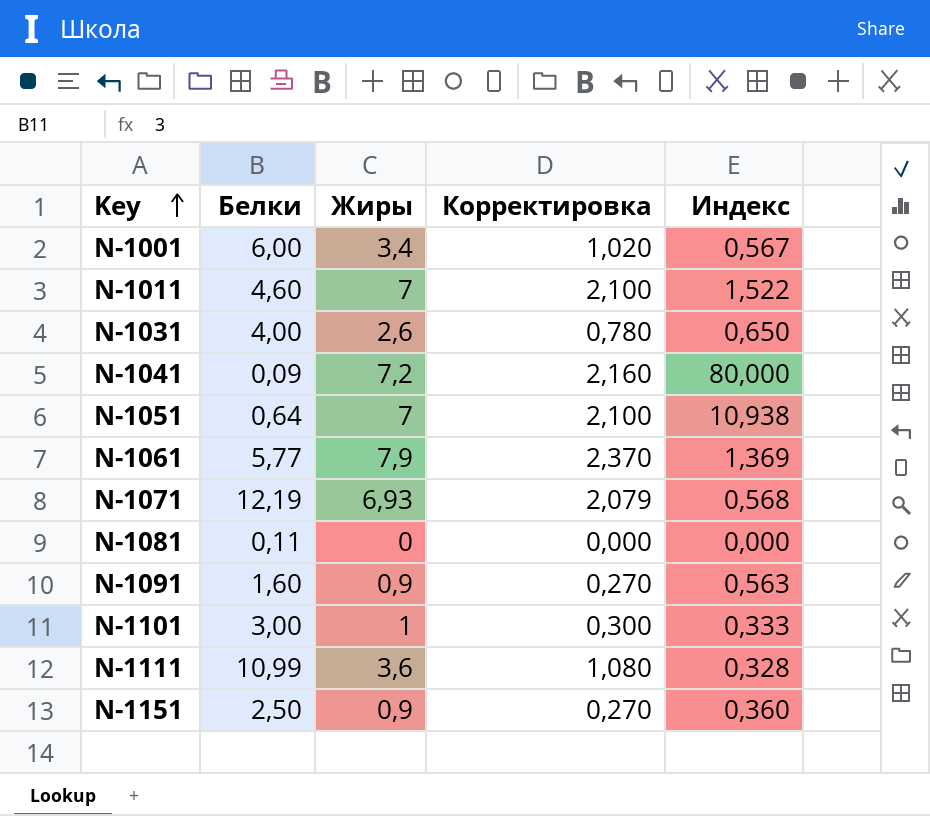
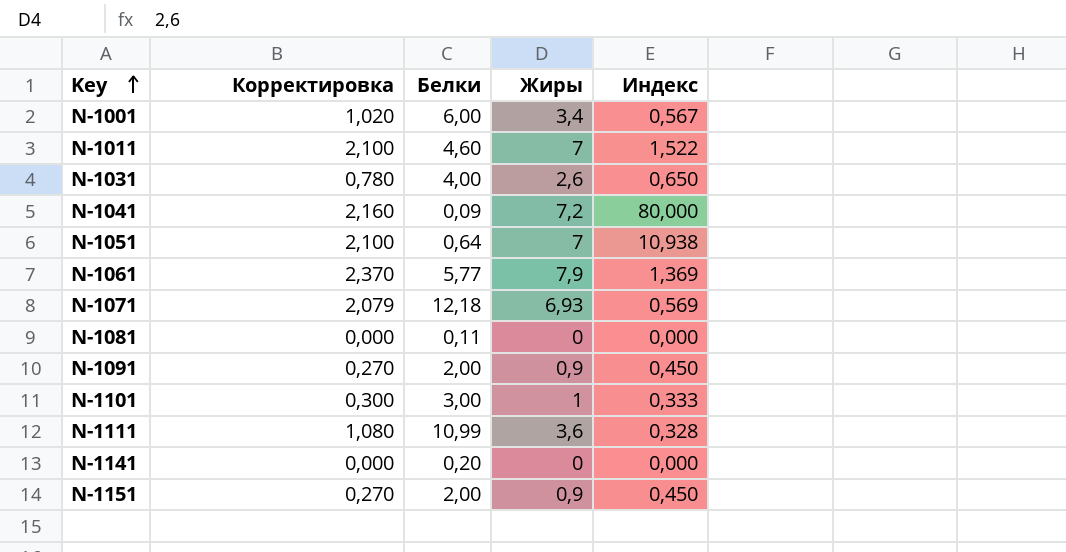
column Корректировка | position: 4 -> 2
N-1071 | Белки: 12,19 -> 12,18
N-1071 | Индекс: 0,568 -> 0,569
N-1091 | Белки: 1,60 -> 2,00
N-1091 | Индекс: 0,563 -> 0,450
row N-1141: none -> 0,000 | 0,20 | 0 | 0,000
N-1151 | Белки: 2,50 -> 2,00
N-1151 | Индекс: 0,360 -> 0,450

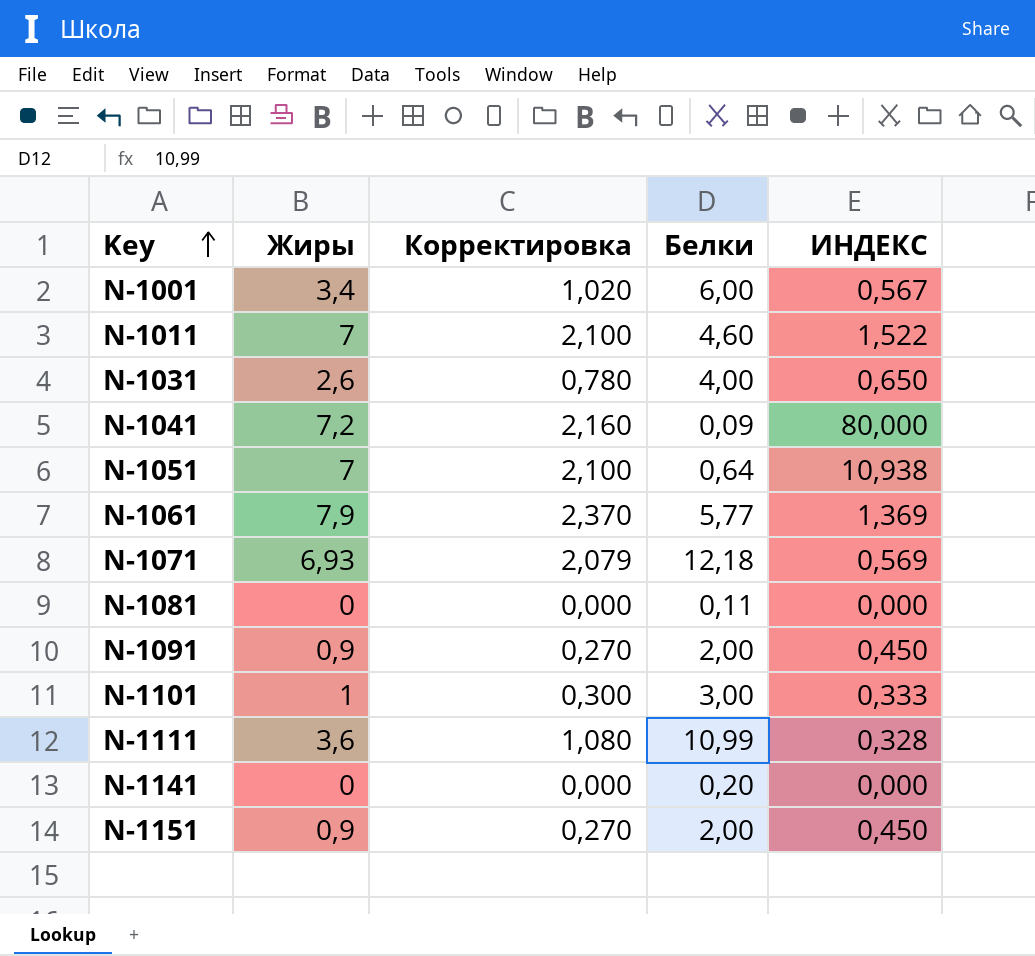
column Жиры | position: 4 -> 2
column name: Индекс -> ИНДЕКС

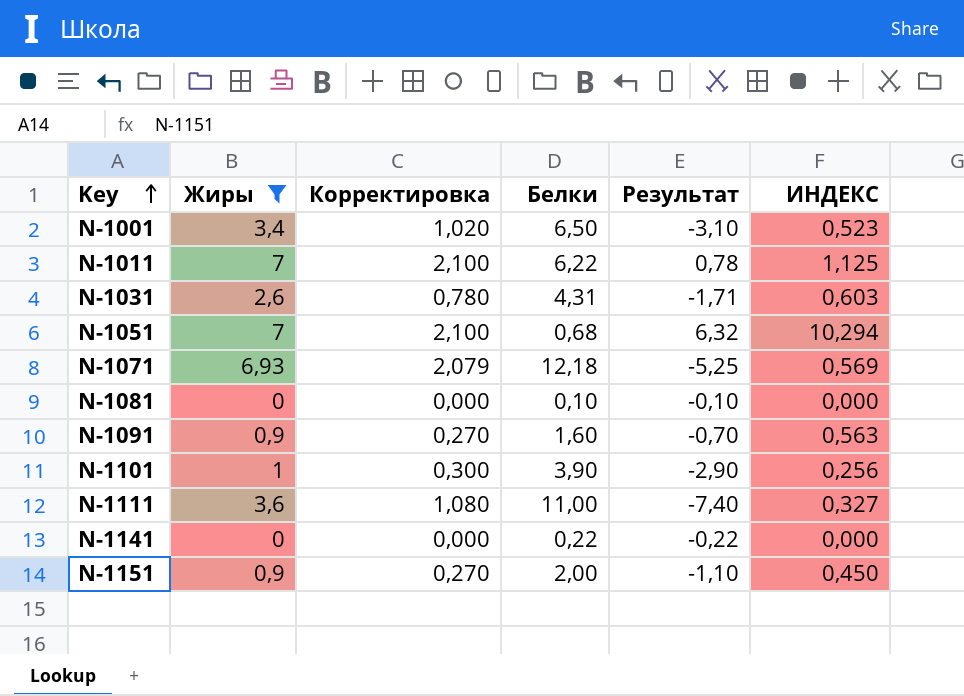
filter: none -> Жиры <= 7
column Результат | formula: none -> [Жиры] - [Белки]
N-1001 | Белки: 6,00 -> 6,50
N-1001 | ИНДЕКС: 0,567 -> 0,523
N-1011 | Белки: 4,60 -> 6,22
N-1011 | ИНДЕКС: 1,522 -> 1,125
N-1031 | Белки: 4,00 -> 4,31
N-1031 | ИНДЕКС: 0,650 -> 0,603
N-1051 | Белки: 0,64 -> 0,68
N-1051 | ИНДЕКС: 10,938 -> 10,294
N-1081 | Белки: 0,11 -> 0,10
N-1091 | Белки: 2,00 -> 1,60
N-1091 | ИНДЕКС: 0,450 -> 0,563
N-1101 | Белки: 3,00 -> 3,90
N-1101 | ИНДЕКС: 0,333 -> 0,256
N-1111 | Белки: 10,99 -> 11,00
N-1111 | ИНДЕКС: 0,328 -> 0,327
N-1141 | Белки: 0,20 -> 0,22

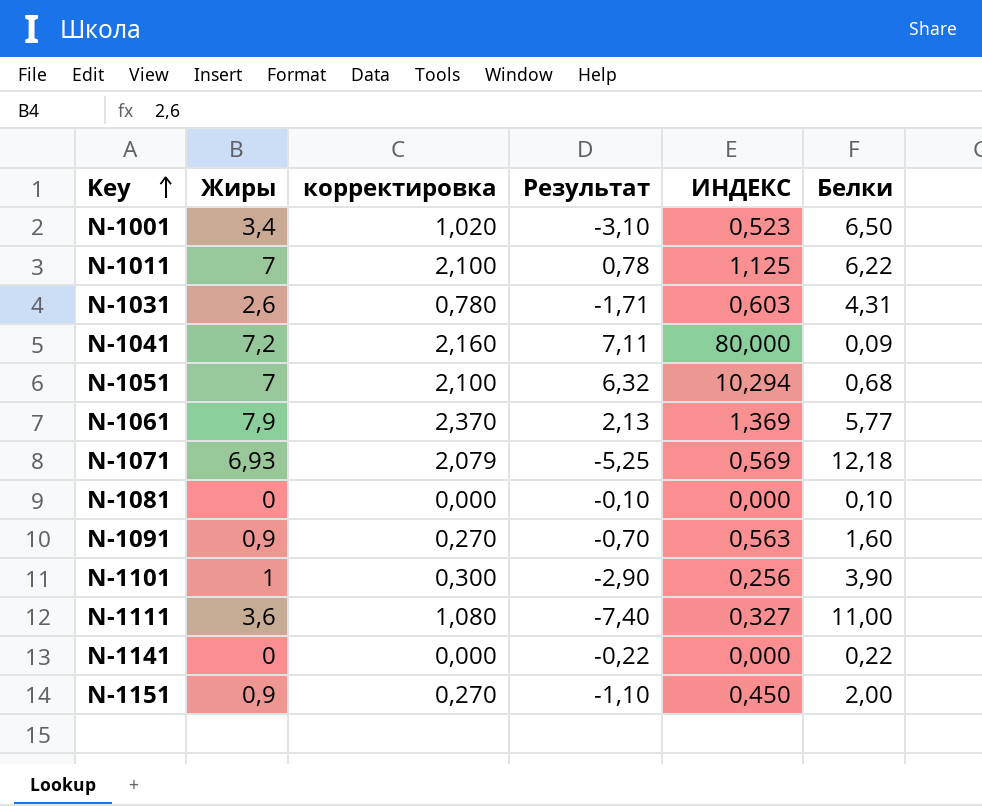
filter: Жиры <= 7 -> none
column name: Корректировка -> корректировка
column Белки | position: 4 -> 6

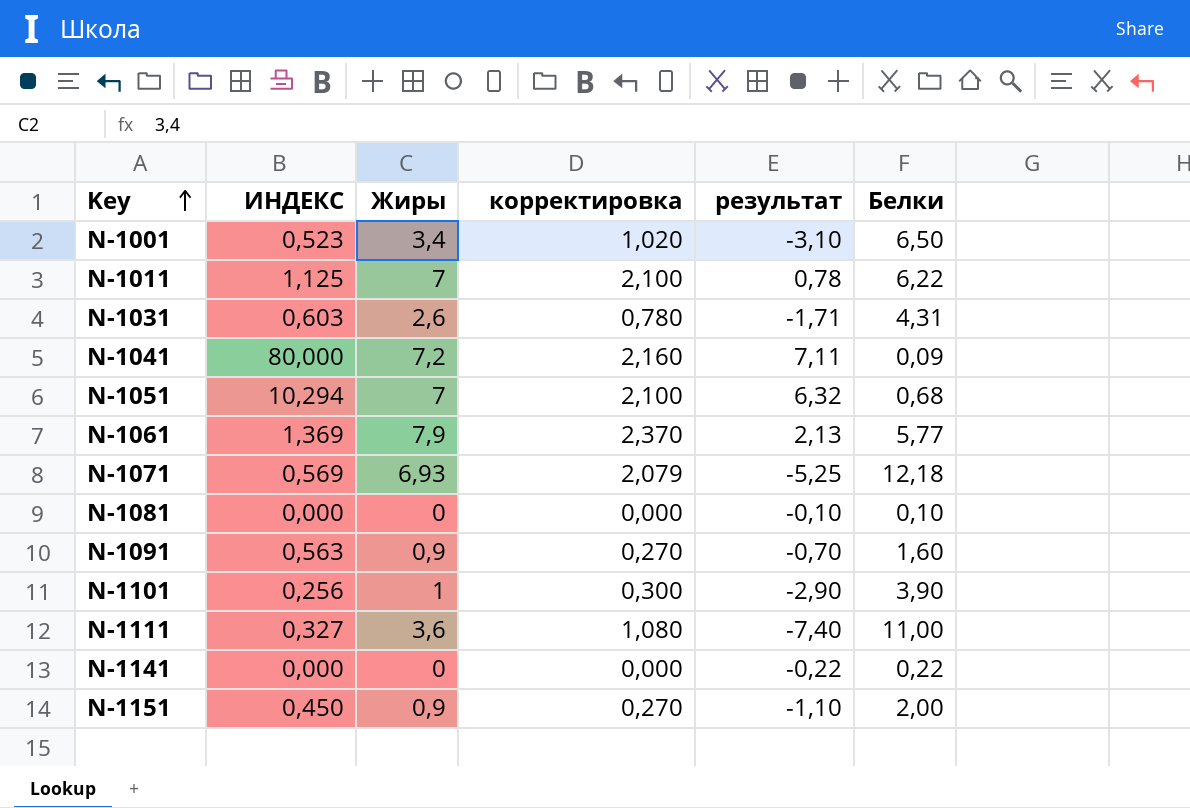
column ИНДЕКС | position: 5 -> 2
column name: Результат -> результат

